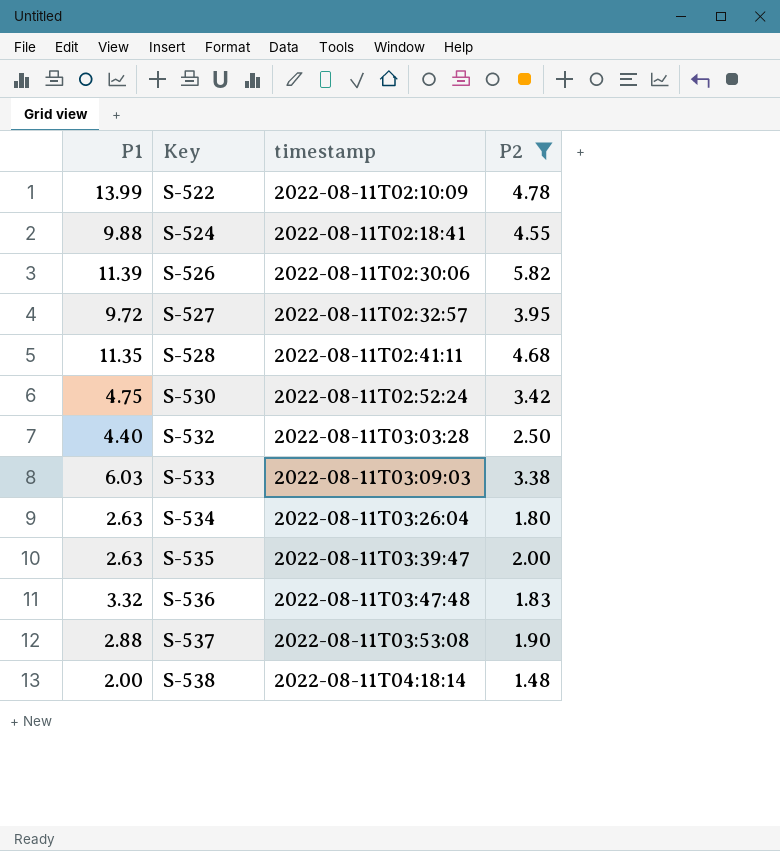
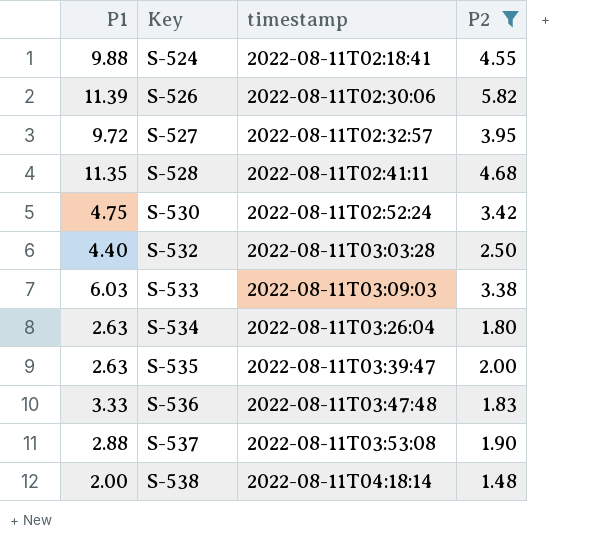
row S-522: 13.99 | 2022-08-11T02:10:09 | 4.78 -> none
S-536 | P1: 3.32 -> 3.33

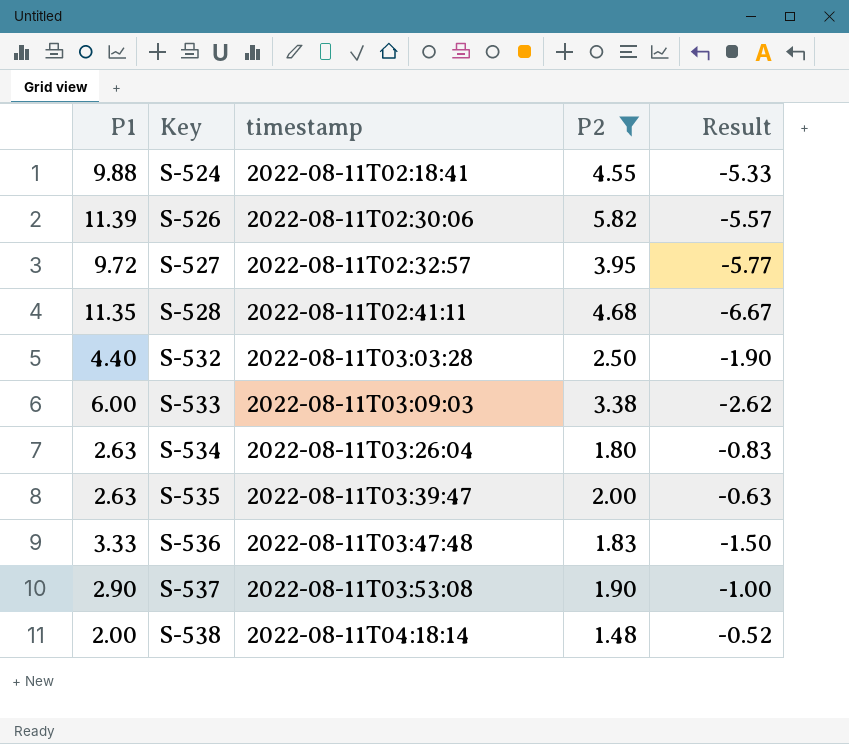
column Result | formula: none -> [P2] - [P1]
row S-530: 4.75 | 2022-08-11T02:52:24 | 3.42 -> none
S-533 | P1: 6.03 -> 6.00
S-537 | P1: 2.88 -> 2.90

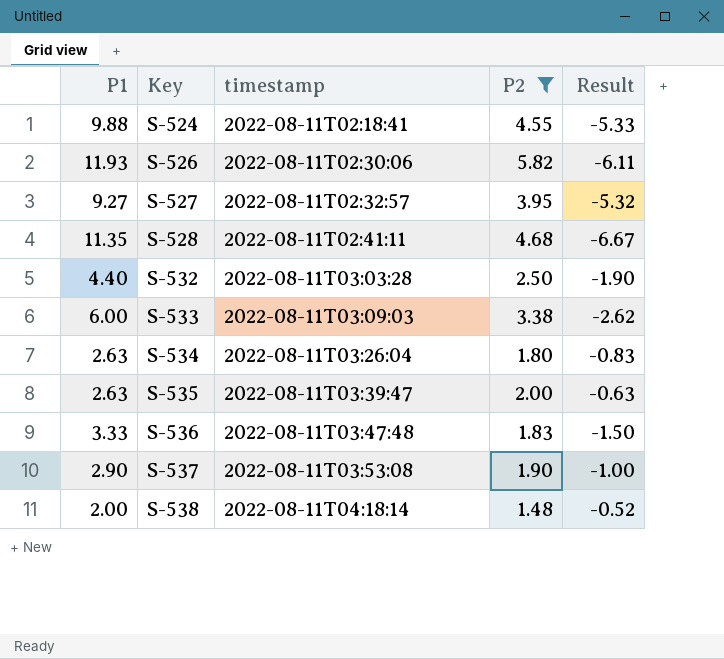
S-526 | P1: 11.39 -> 11.93
S-526 | Result: -5.57 -> -6.11
S-527 | P1: 9.72 -> 9.27
S-527 | Result: -5.77 -> -5.32

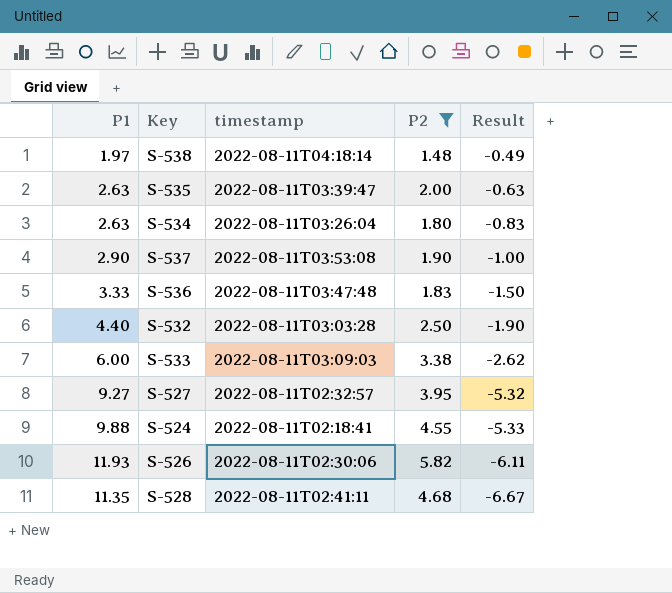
row order: Key ascending -> Result descending
S-538 | P1: 2.00 -> 1.97
S-538 | Result: -0.52 -> -0.49

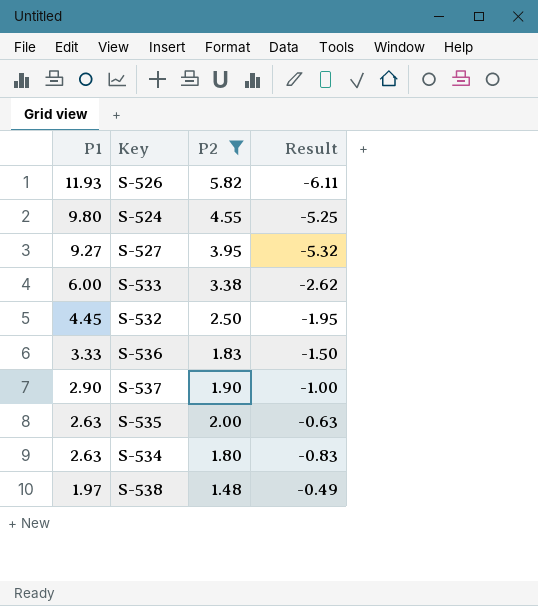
row order: Result descending -> P1 descending
column timestamp | position: 3 -> none
row S-528: 11.35 | 2022-08-11T02:41:11 | 4.68 | -6.67 -> none
S-524 | P1: 9.88 -> 9.80
S-524 | Result: -5.33 -> -5.25
S-532 | P1: 4.40 -> 4.45
S-532 | Result: -1.90 -> -1.95

